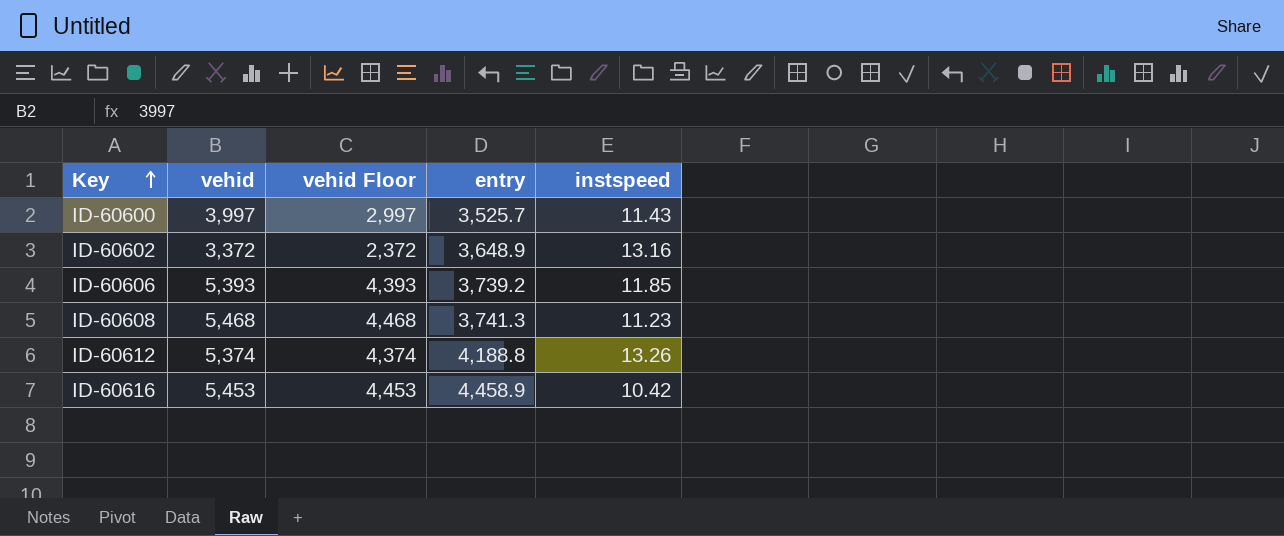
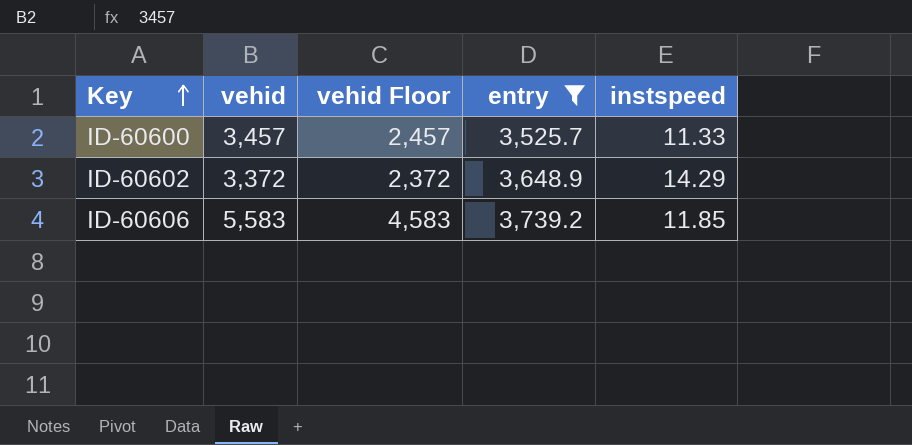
filter: none -> entry <= 3,739.2
ID-60600 | vehid: 3,997 -> 3,457
ID-60600 | vehid Floor: 2,997 -> 2,457
ID-60600 | instspeed: 11.43 -> 11.33
ID-60602 | instspeed: 13.16 -> 14.29
ID-60606 | vehid: 5,393 -> 5,583
ID-60606 | vehid Floor: 4,393 -> 4,583

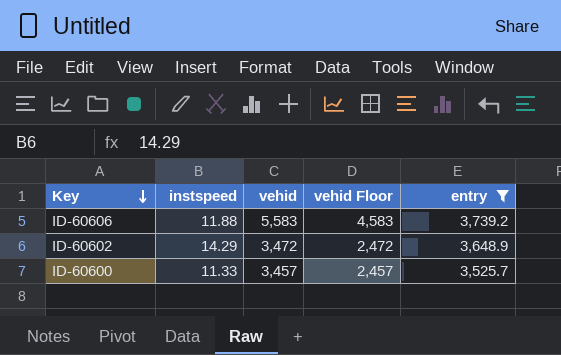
row order: Key ascending -> Key descending
column instspeed | position: 5 -> 2
ID-60606 | instspeed: 11.85 -> 11.88
ID-60602 | vehid: 3,372 -> 3,472
ID-60602 | vehid Floor: 2,372 -> 2,472

